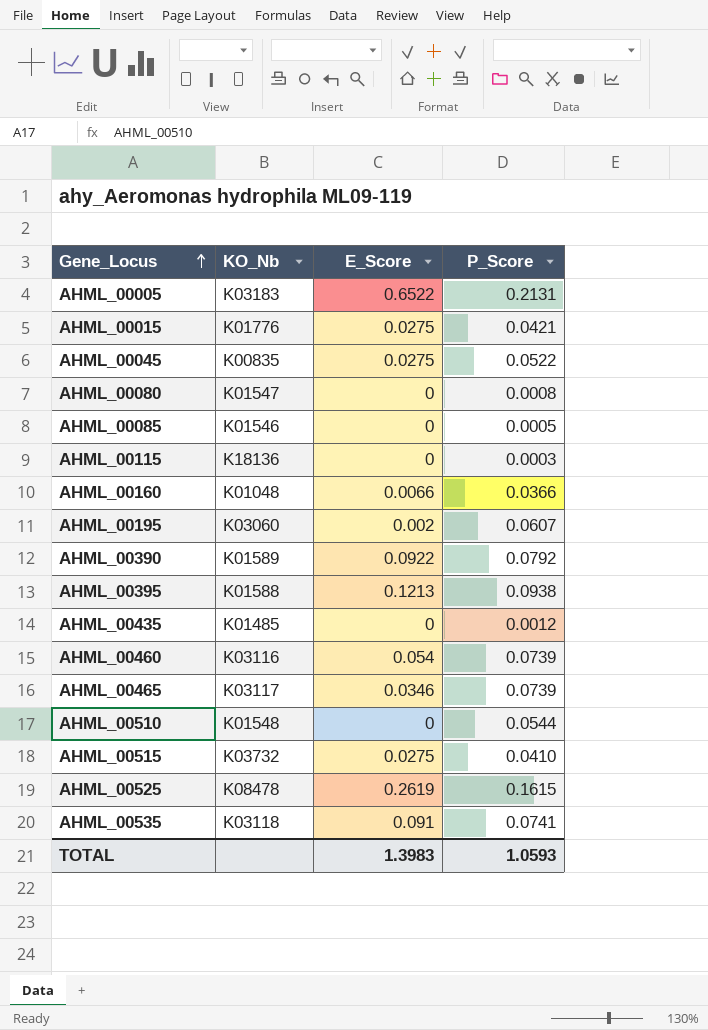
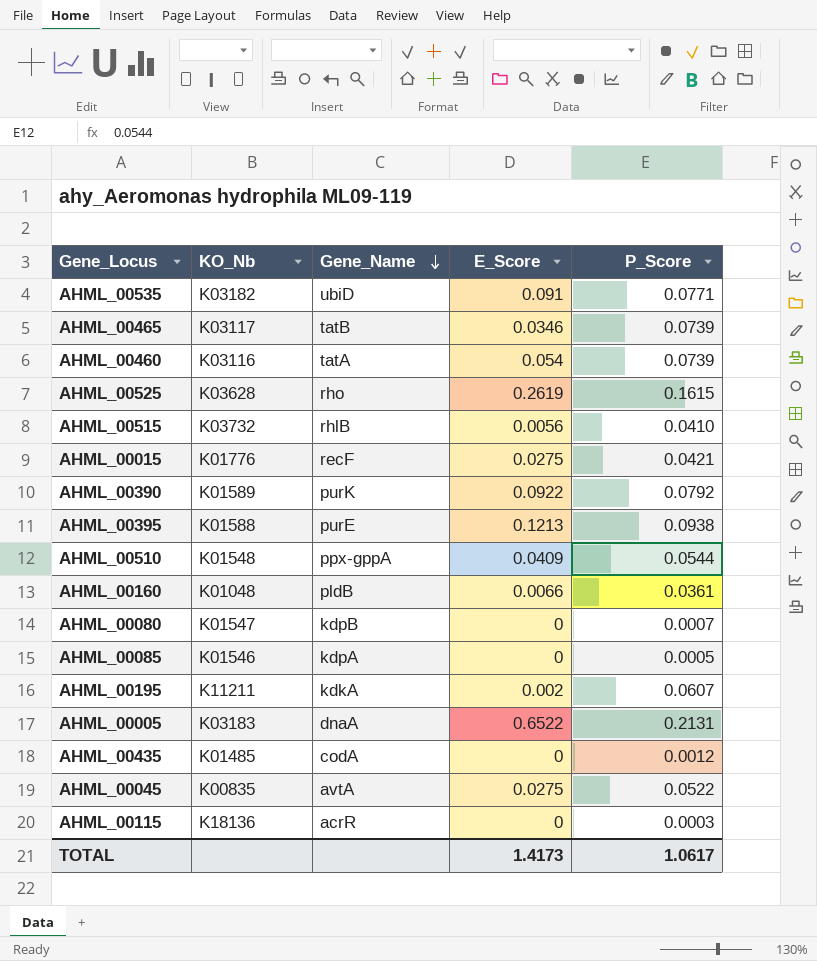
row order: Gene_Locus ascending -> Gene_Name descending
column Gene_Name | position: none -> 3
AHML_00535 | KO_Nb: K03118 -> K03182
AHML_00535 | P_Score: 0.0741 -> 0.0771
AHML_00525 | KO_Nb: K08478 -> K03628
AHML_00515 | E_Score: 0.0275 -> 0.0056
AHML_00510 | E_Score: 0 -> 0.0409
AHML_00160 | P_Score: 0.0366 -> 0.0361
AHML_00080 | P_Score: 0.0008 -> 0.0007
AHML_00195 | KO_Nb: K03060 -> K11211
TOTAL | E_Score: 1.3983 -> 1.4173
TOTAL | P_Score: 1.0593 -> 1.0617

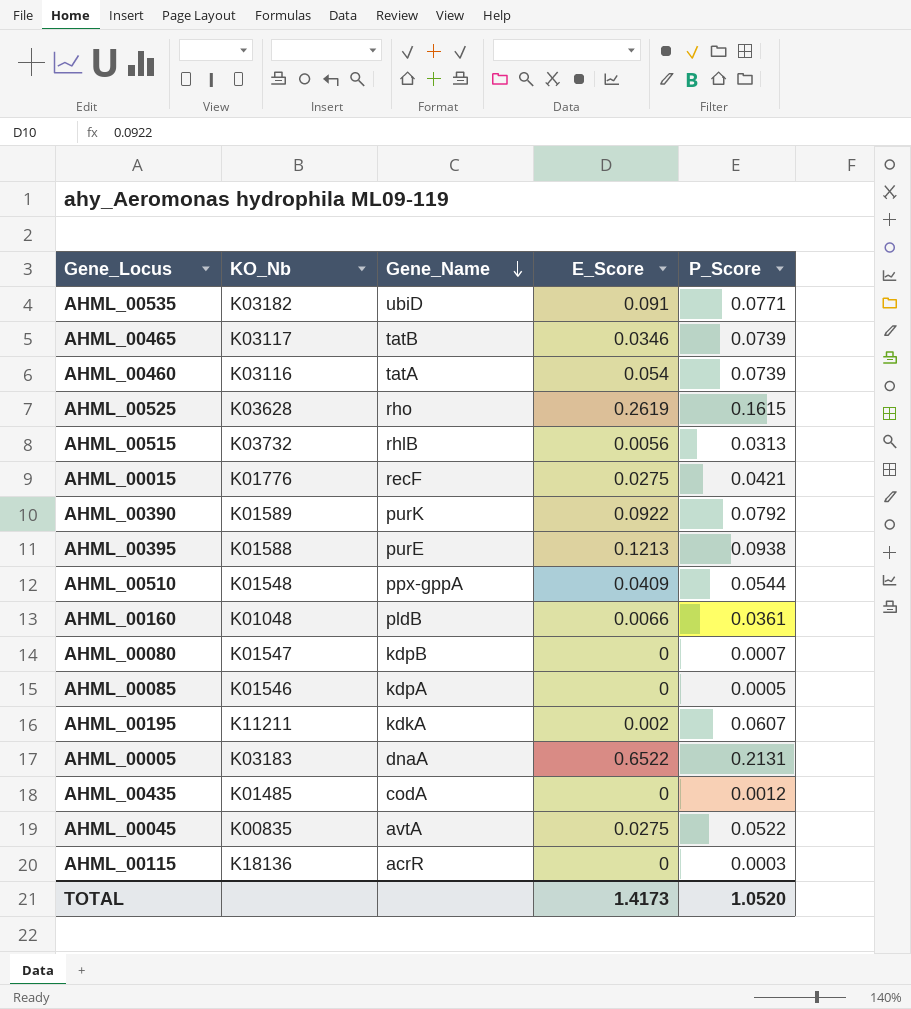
AHML_00515 | P_Score: 0.0410 -> 0.0313
TOTAL | P_Score: 1.0617 -> 1.0520

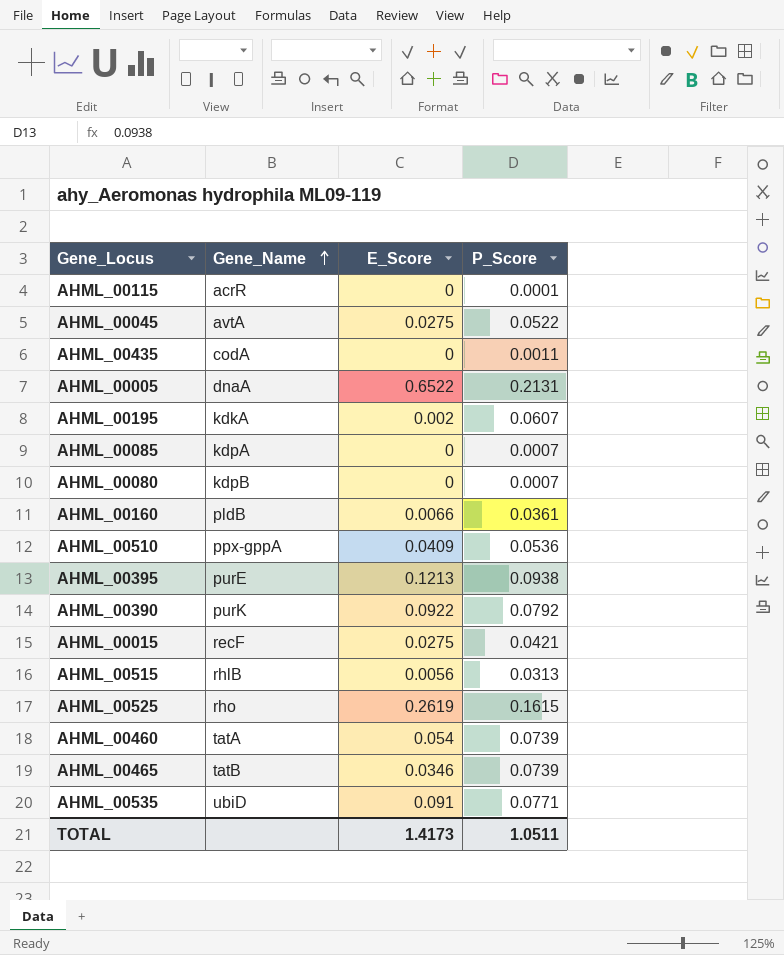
row order: Gene_Name descending -> Gene_Name ascending
column KO_Nb | position: 2 -> none
AHML_00115 | P_Score: 0.0003 -> 0.0001
AHML_00435 | P_Score: 0.0012 -> 0.0011
AHML_00085 | P_Score: 0.0005 -> 0.0007
AHML_00510 | P_Score: 0.0544 -> 0.0536
TOTAL | P_Score: 1.0520 -> 1.0511

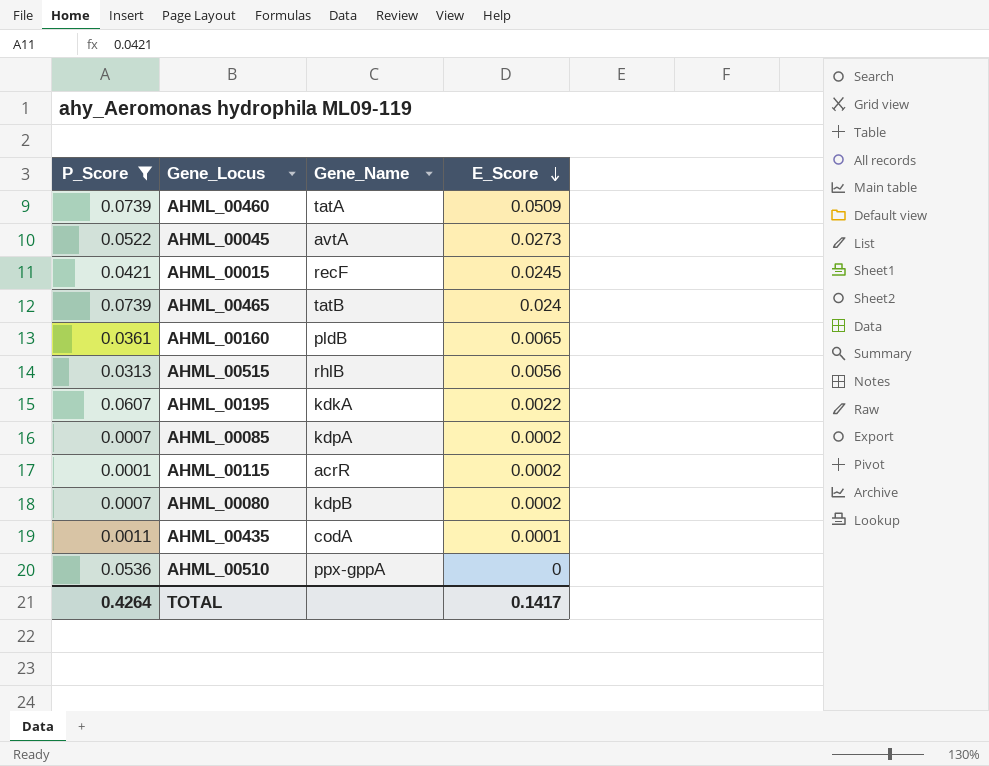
filter: none -> P_Score <= 0.0739
row order: Gene_Name ascending -> E_Score descending
column P_Score | position: 4 -> 1
AHML_00460 | E_Score: 0.054 -> 0.0509
AHML_00045 | E_Score: 0.0275 -> 0.0273
AHML_00015 | E_Score: 0.0275 -> 0.0245
AHML_00465 | E_Score: 0.0346 -> 0.024
AHML_00160 | E_Score: 0.0066 -> 0.0065
AHML_00195 | E_Score: 0.002 -> 0.0022
AHML_00085 | E_Score: 0 -> 0.0002
AHML_00115 | E_Score: 0 -> 0.0002
AHML_00080 | E_Score: 0 -> 0.0002
AHML_00435 | E_Score: 0 -> 0.0001
AHML_00510 | E_Score: 0.0409 -> 0
TOTAL | P_Score: 1.0511 -> 0.4264
TOTAL | E_Score: 1.4173 -> 0.1417

